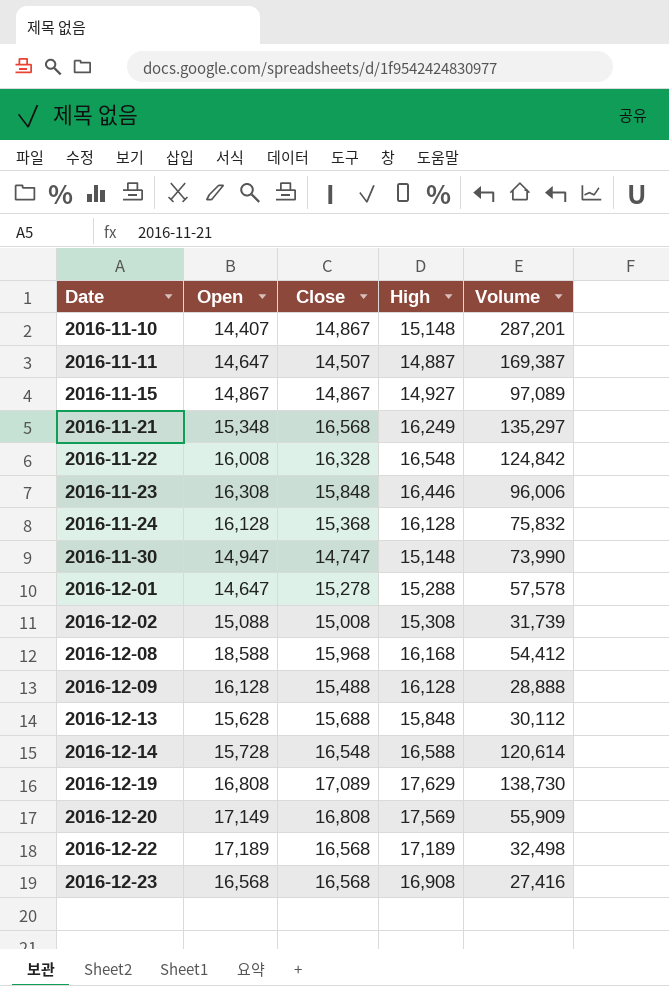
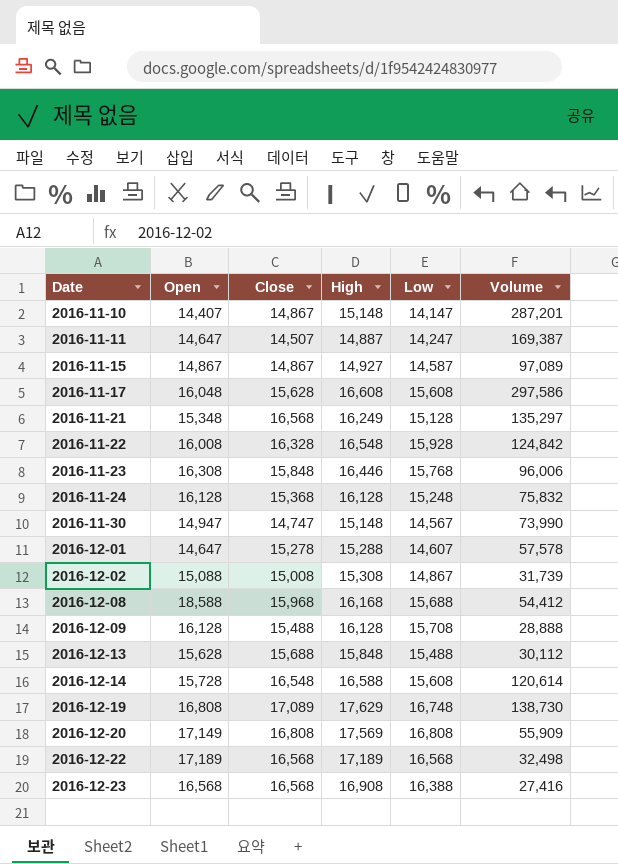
column Low | position: none -> 5
row 2016-11-17: none -> 16,048 | 15,628 | 16,608 | 15,608 | 297,586

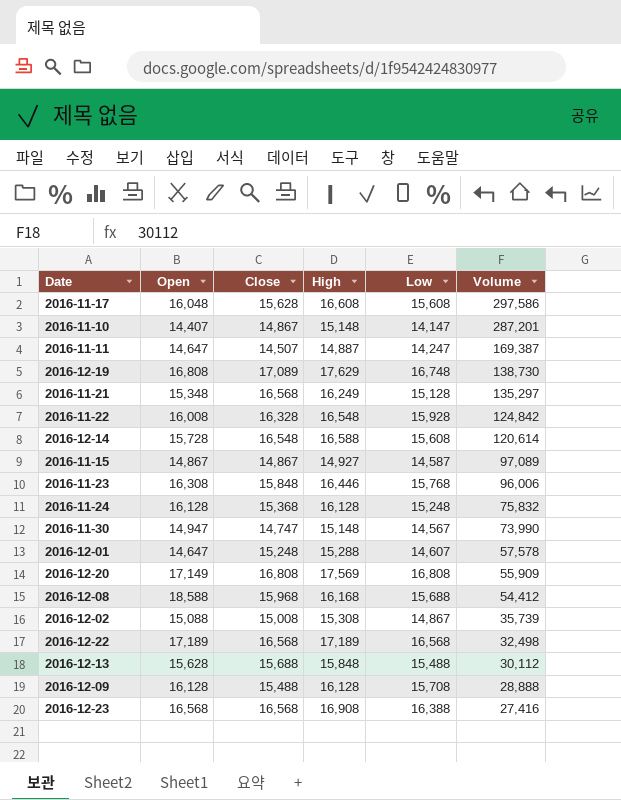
row order: Date ascending -> Volume descending
2016-12-01 | Close: 15,278 -> 15,248
2016-12-02 | Volume: 31,739 -> 35,739

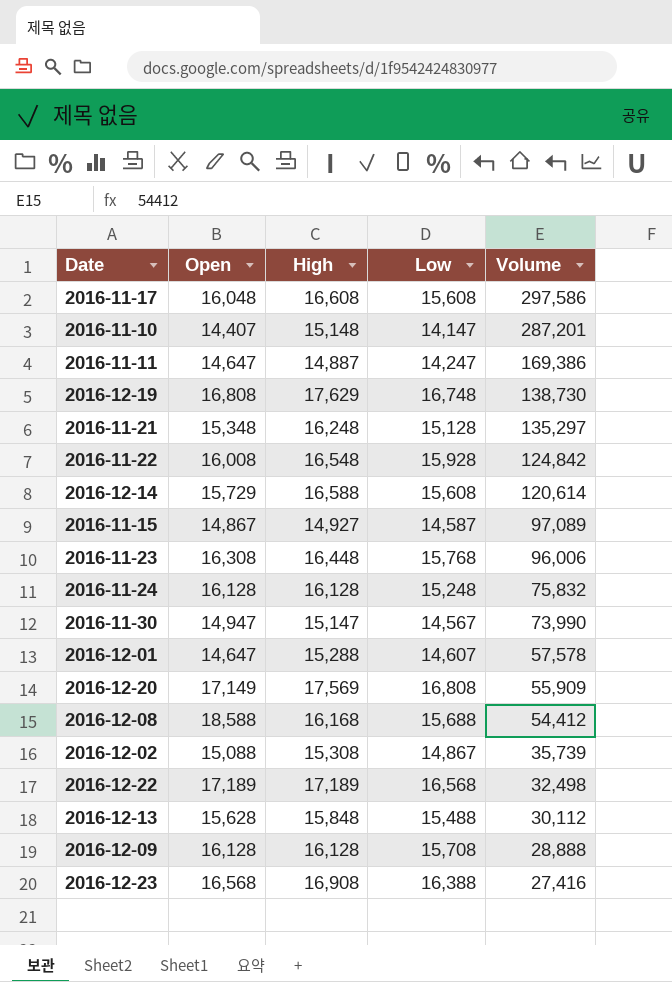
column Close | position: 3 -> none
2016-11-11 | Volume: 169,387 -> 169,386
2016-11-21 | High: 16,249 -> 16,248
2016-12-14 | Open: 15,728 -> 15,729
2016-11-23 | High: 16,446 -> 16,448
2016-11-30 | High: 15,148 -> 15,147

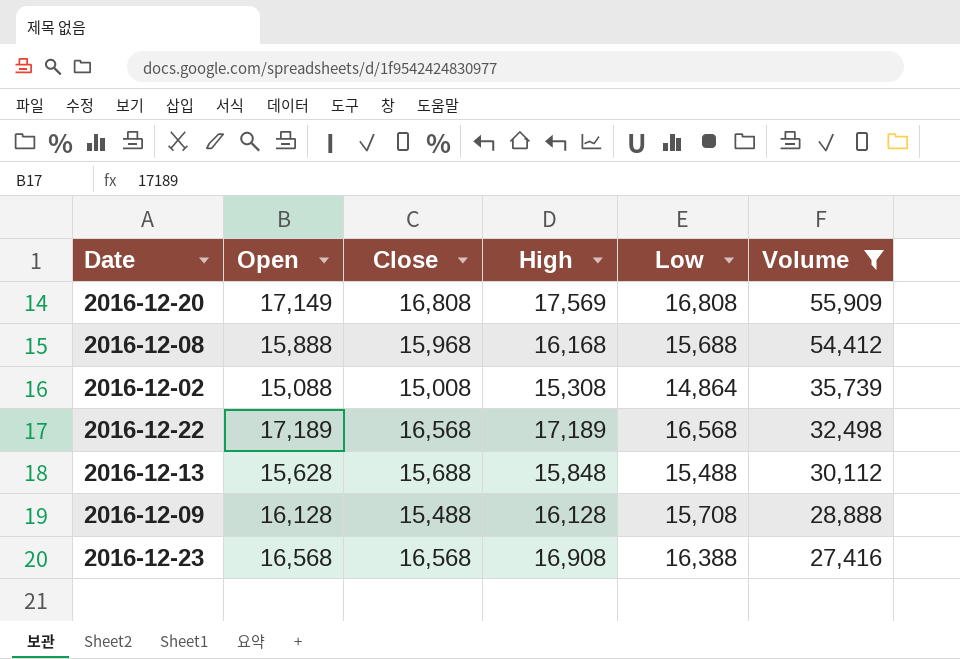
filter: none -> Volume <= 55,909
column Close | position: none -> 3
2016-12-08 | Open: 18,588 -> 15,888
2016-12-02 | Low: 14,867 -> 14,864

